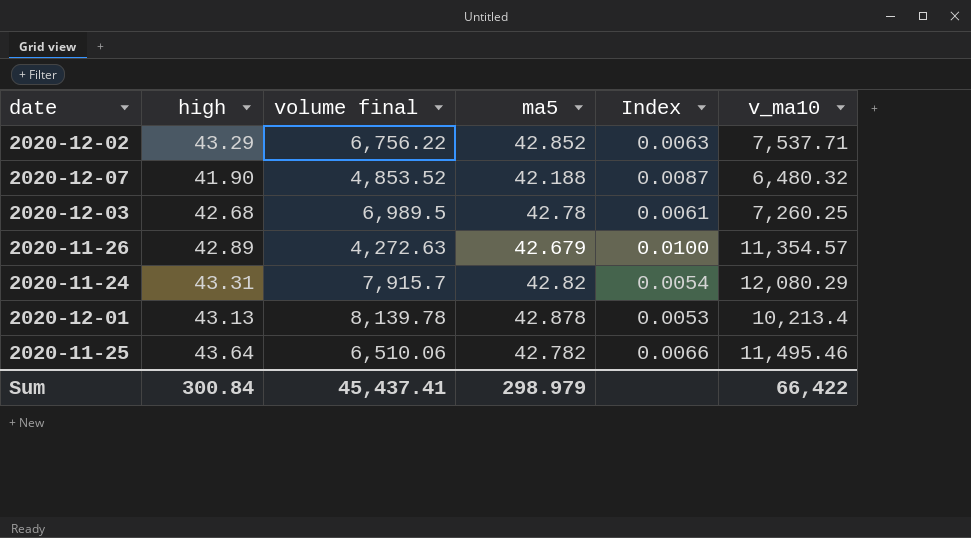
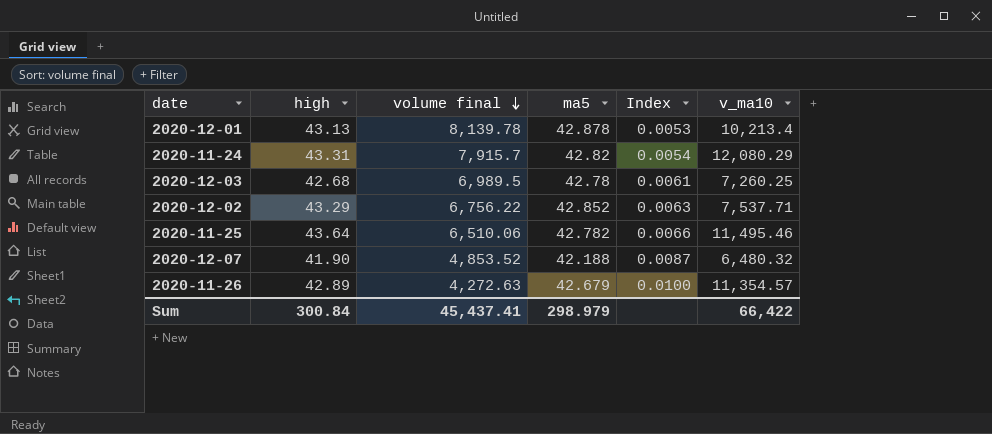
row order: none -> volume final descending

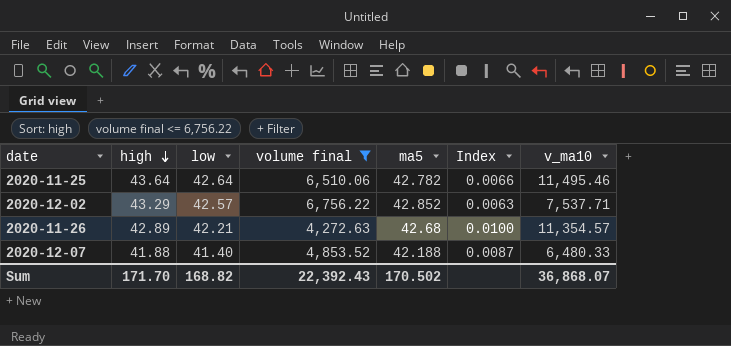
filter: none -> volume final <= 6,756.22
row order: volume final descending -> high descending
column low | position: none -> 3
2020-11-26 | ma5: 42.679 -> 42.68
2020-12-07 | high: 41.90 -> 41.88
2020-12-07 | v_ma10: 6,480.32 -> 6,480.33
Sum | high: 300.84 -> 171.70
Sum | volume final: 45,437.41 -> 22,392.43
Sum | ma5: 298.979 -> 170.502
Sum | v_ma10: 66,422 -> 36,868.07

